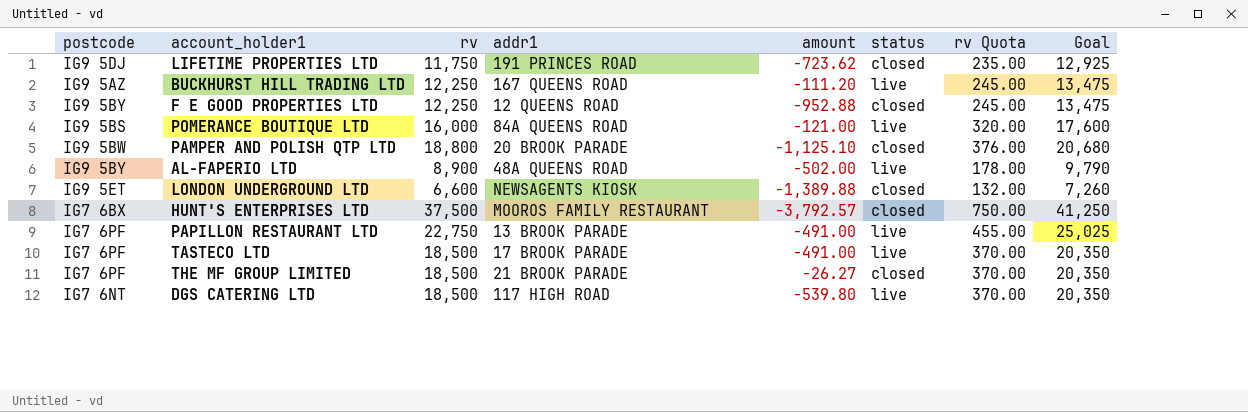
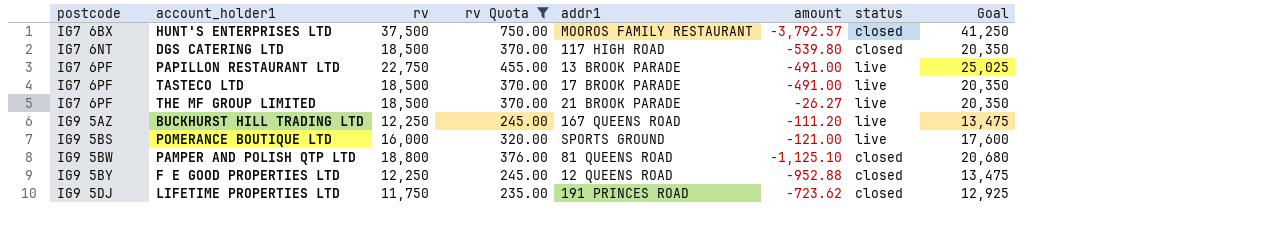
filter: none -> rv Quota >= 235.00
row order: none -> postcode ascending
column rv Quota | position: 7 -> 4
DGS CATERING LTD | status: live -> closed
THE MF GROUP LIMITED | status: closed -> live
POMERANCE BOUTIQUE LTD | addr1: 84A QUEENS ROAD -> SPORTS GROUND
PAMPER AND POLISH QTP LTD | addr1: 20 BROOK PARADE -> 81 QUEENS ROAD

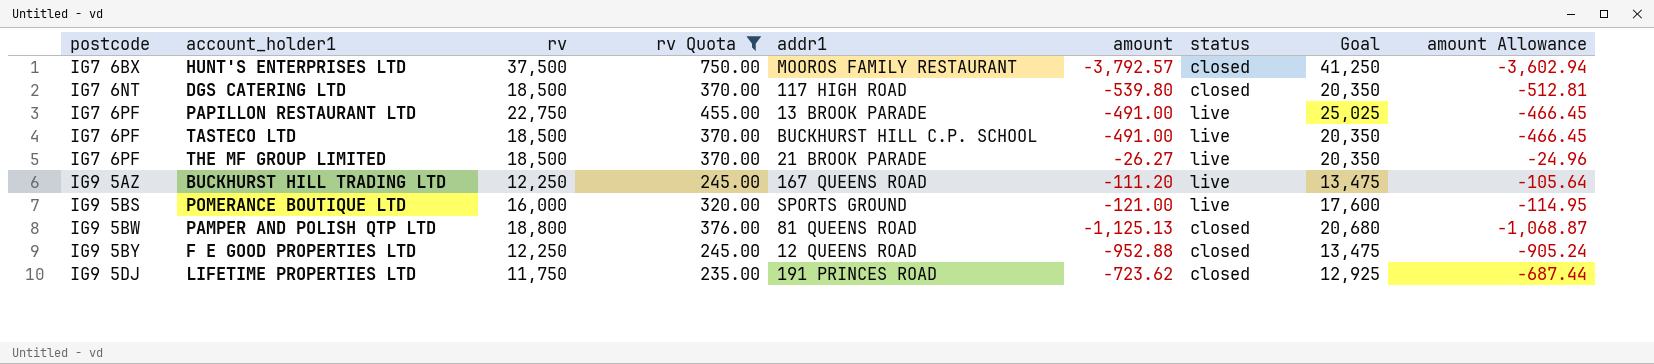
column amount Allowance | formula: none -> [amount] * 0.95
TASTECO LTD | addr1: 17 BROOK PARADE -> BUCKHURST HILL C.P. SCHOOL
PAMPER AND POLISH QTP LTD | amount: -1,125.10 -> -1,125.13

